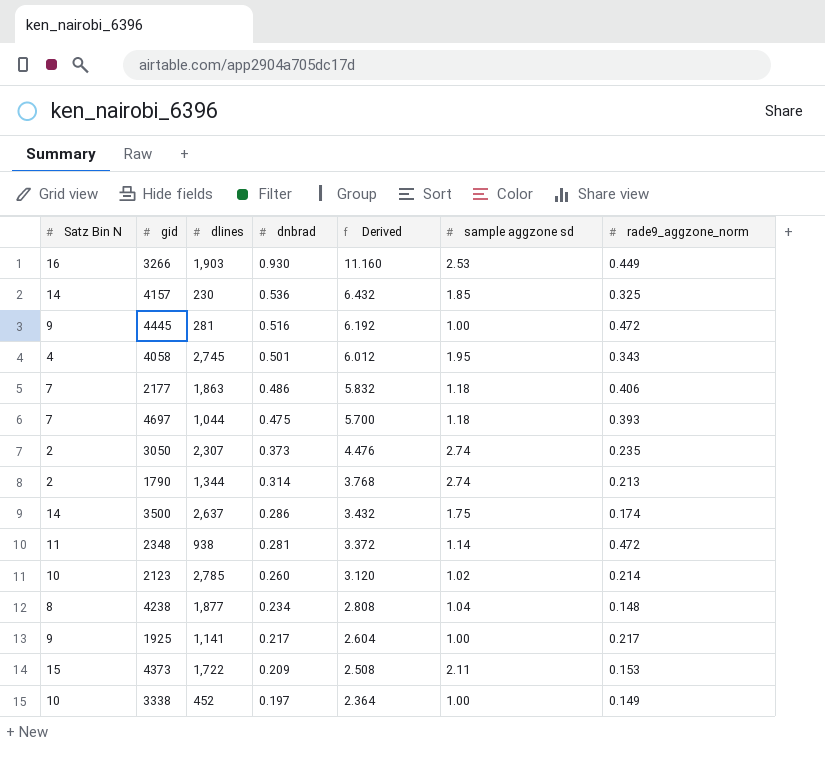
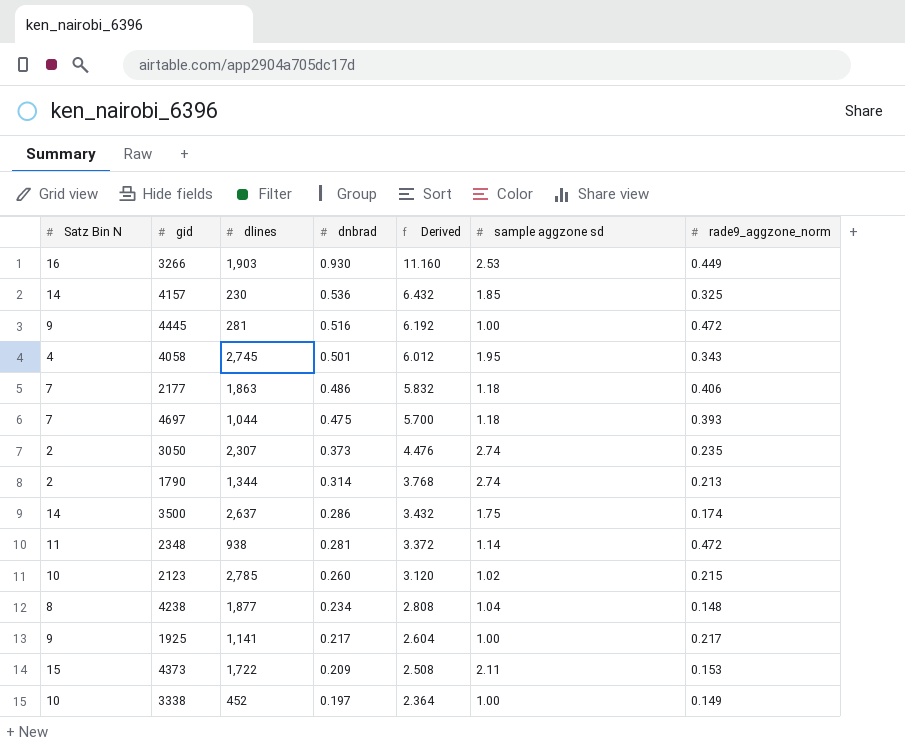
2123 | rade9_aggzone_norm: 0.214 -> 0.215

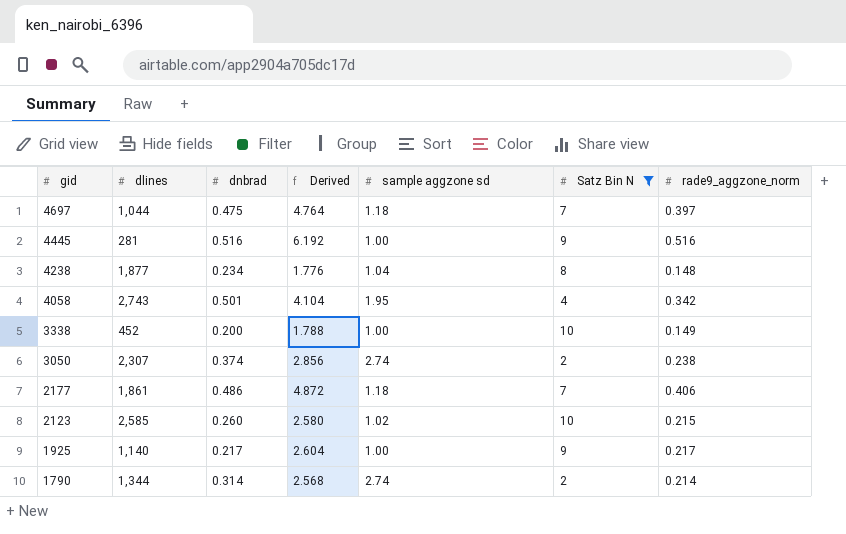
filter: none -> Satz Bin N <= 10
row order: dnbrad descending -> gid descending
column Derived | formula: [dnbrad] * 12 -> [rade9_aggzone_norm] * 12
column Satz Bin N | position: 1 -> 6
4697 | rade9_aggzone_norm: 0.393 -> 0.397
4445 | rade9_aggzone_norm: 0.472 -> 0.516
4058 | dlines: 2,745 -> 2,743
4058 | rade9_aggzone_norm: 0.343 -> 0.342
3338 | dnbrad: 0.197 -> 0.200
3050 | dnbrad: 0.373 -> 0.374
3050 | rade9_aggzone_norm: 0.235 -> 0.238
2177 | dlines: 1,863 -> 1,861
2123 | dlines: 2,785 -> 2,585
1925 | dlines: 1,141 -> 1,140
1790 | rade9_aggzone_norm: 0.213 -> 0.214

